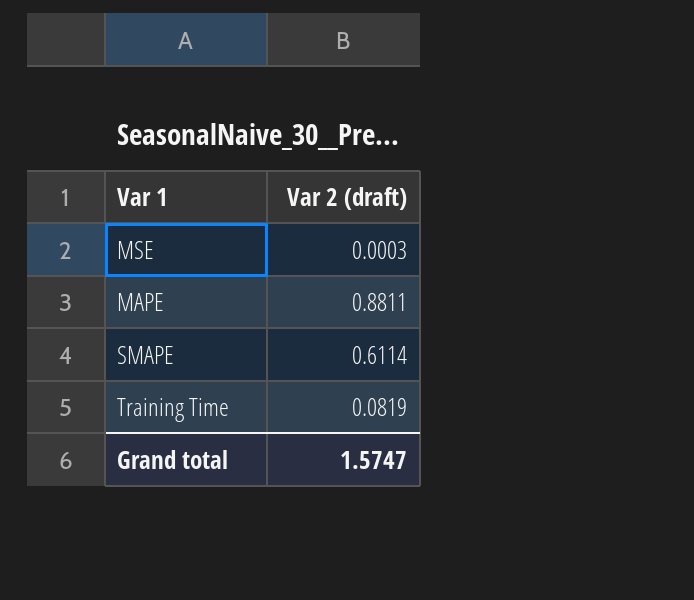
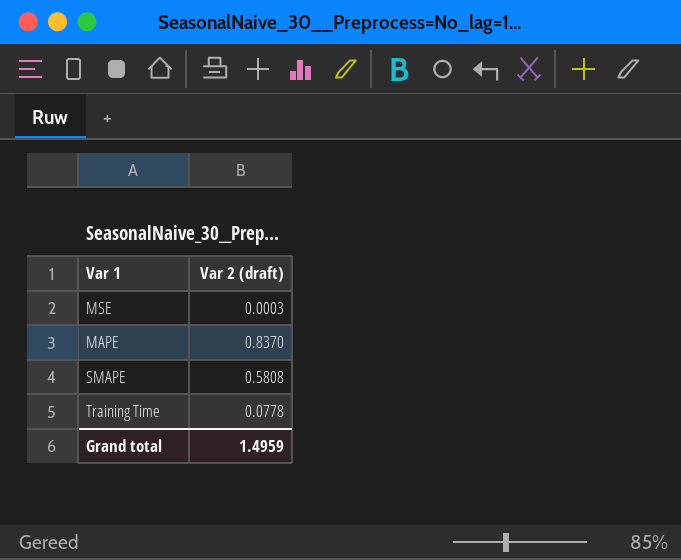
MAPE | Var 2 (draft): 0.8811 -> 0.8370
SMAPE | Var 2 (draft): 0.6114 -> 0.5808
Training Time | Var 2 (draft): 0.0819 -> 0.0778
Grand total | Var 2 (draft): 1.5747 -> 1.4959

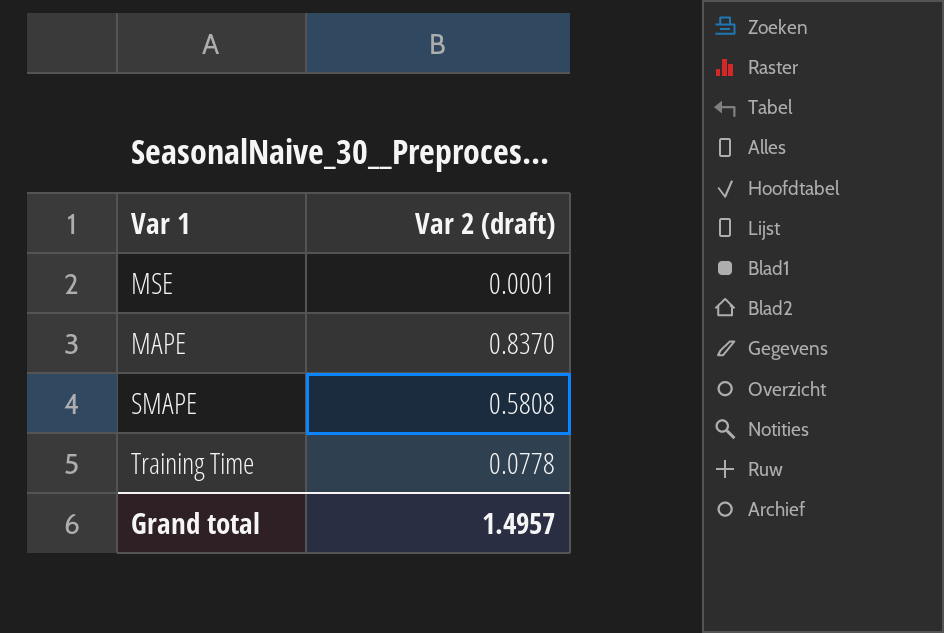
MSE | Var 2 (draft): 0.0003 -> 0.0001
Grand total | Var 2 (draft): 1.4959 -> 1.4957

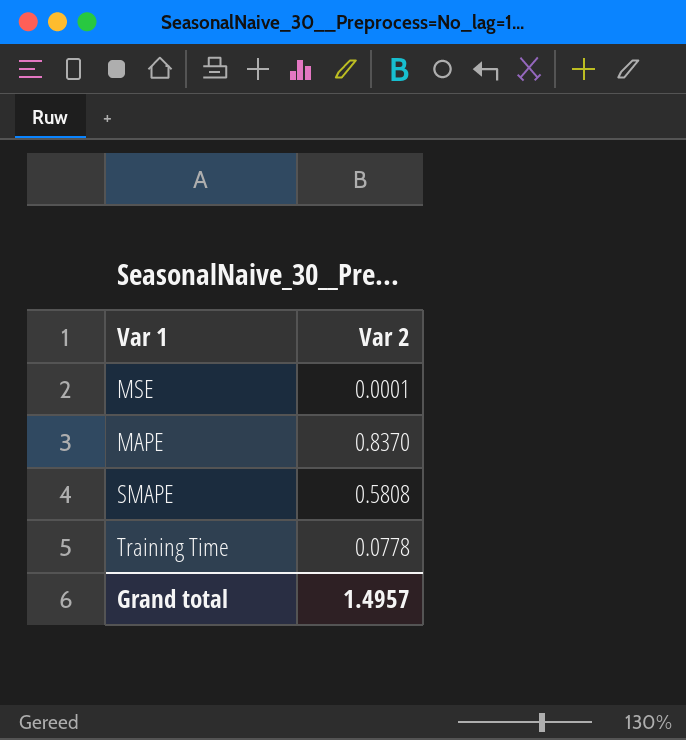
column name: Var 2 (draft) -> Var 2

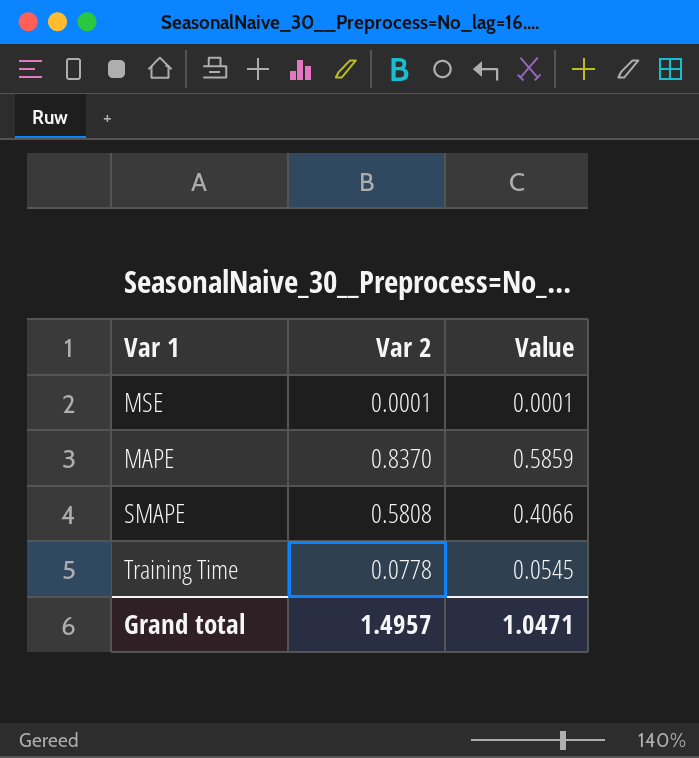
column Value | formula: none -> [Var 2] * 0.7

